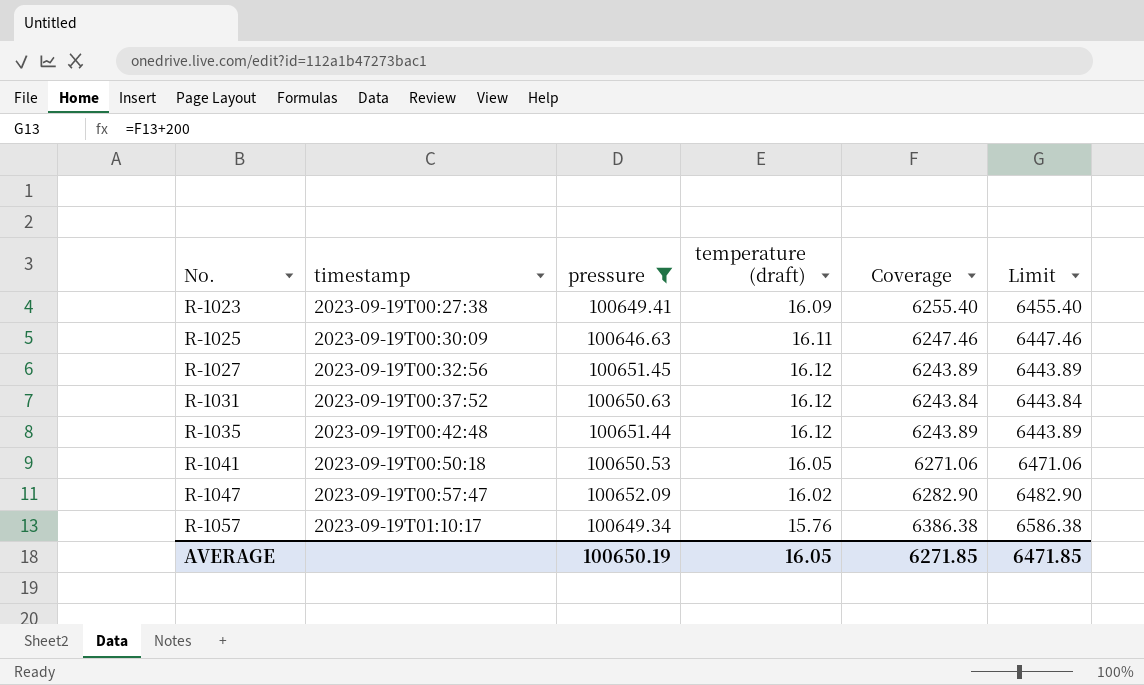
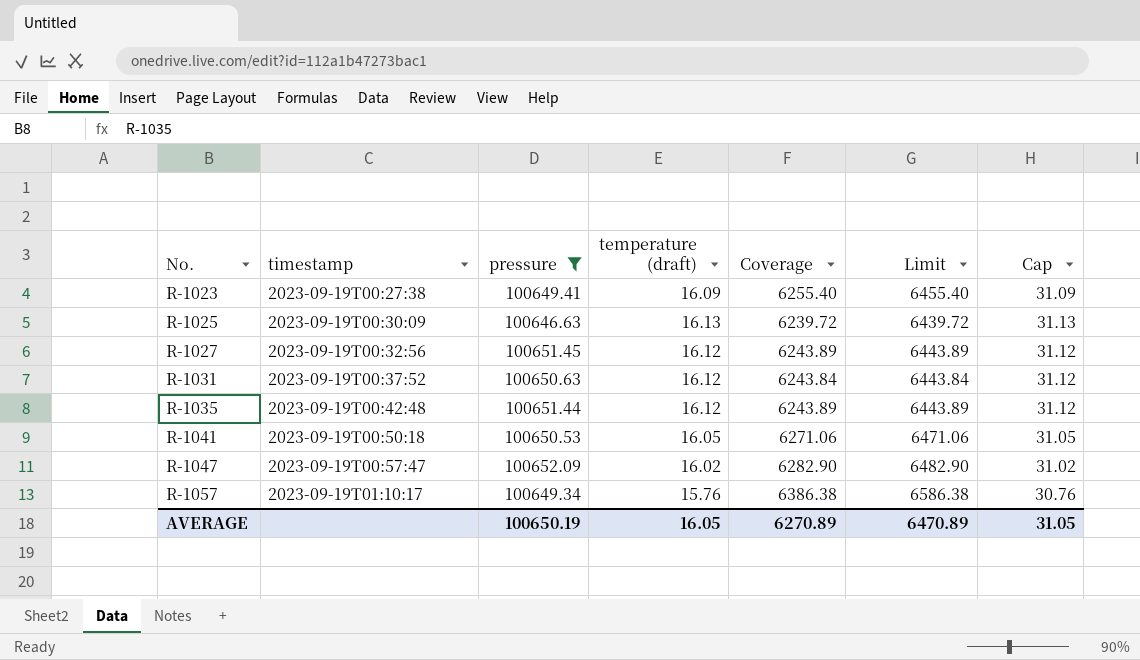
column Cap | formula: none -> [temperature (draft)] + 15
R-1025 | temperature (draft): 16.11 -> 16.13
R-1025 | Coverage: 6247.46 -> 6239.72
R-1025 | Limit: 6447.46 -> 6439.72
AVERAGE | Coverage: 6271.85 -> 6270.89
AVERAGE | Limit: 6471.85 -> 6470.89

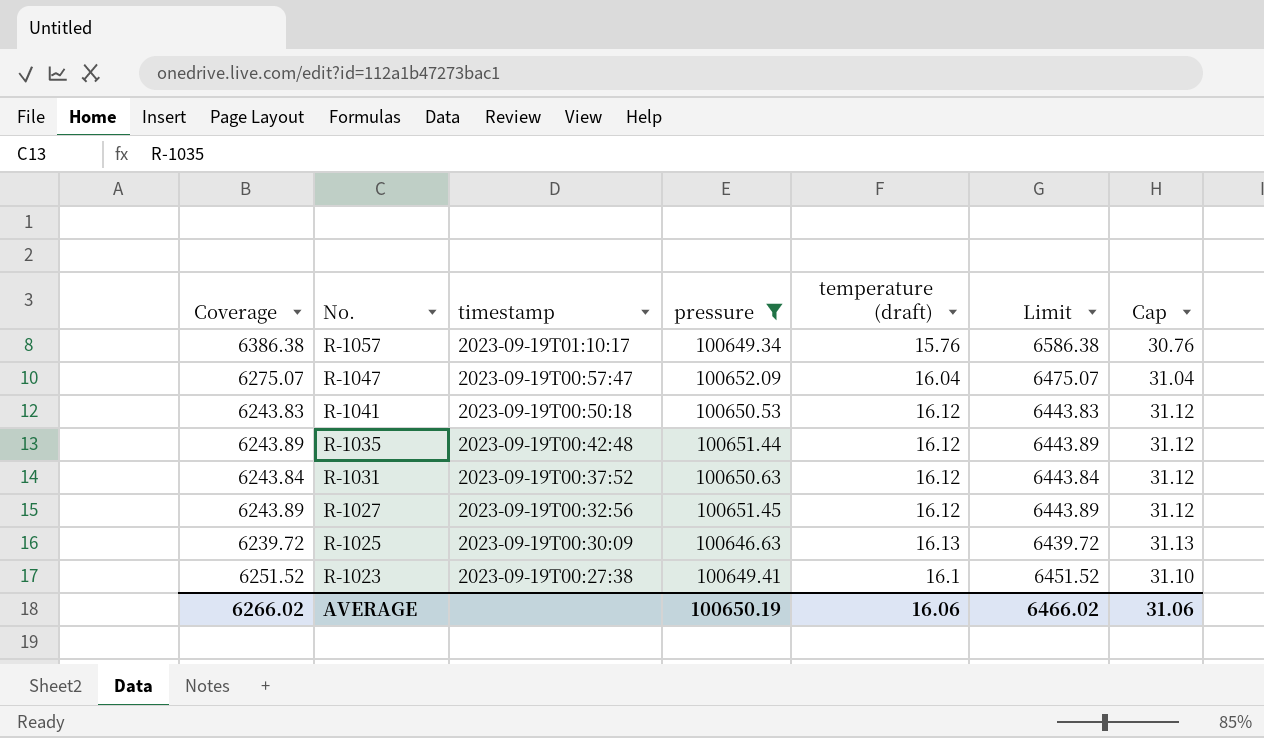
row order: No. ascending -> No. descending
column Coverage | position: 5 -> 1
R-1047 | Coverage: 6282.90 -> 6275.07
R-1047 | temperature (draft): 16.02 -> 16.04
R-1047 | Limit: 6482.90 -> 6475.07
R-1047 | Cap: 31.02 -> 31.04
R-1041 | Coverage: 6271.06 -> 6243.83
R-1041 | temperature (draft): 16.05 -> 16.12
R-1041 | Limit: 6471.06 -> 6443.83
R-1041 | Cap: 31.05 -> 31.12
R-1023 | Coverage: 6255.40 -> 6251.52
R-1023 | temperature (draft): 16.09 -> 16.1
R-1023 | Limit: 6455.40 -> 6451.52
R-1023 | Cap: 31.09 -> 31.10
AVERAGE | Coverage: 6270.89 -> 6266.02
AVERAGE | temperature (draft): 16.05 -> 16.06
AVERAGE | Limit: 6470.89 -> 6466.02
AVERAGE | Cap: 31.05 -> 31.06

